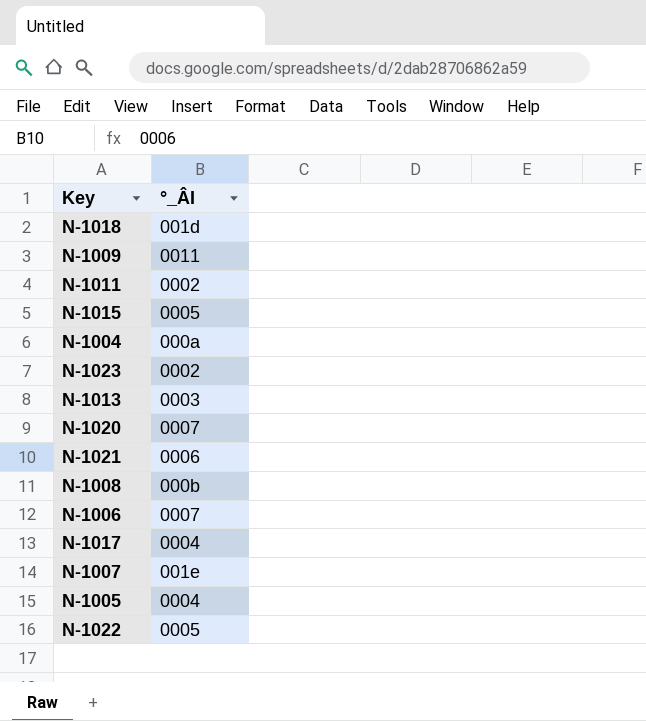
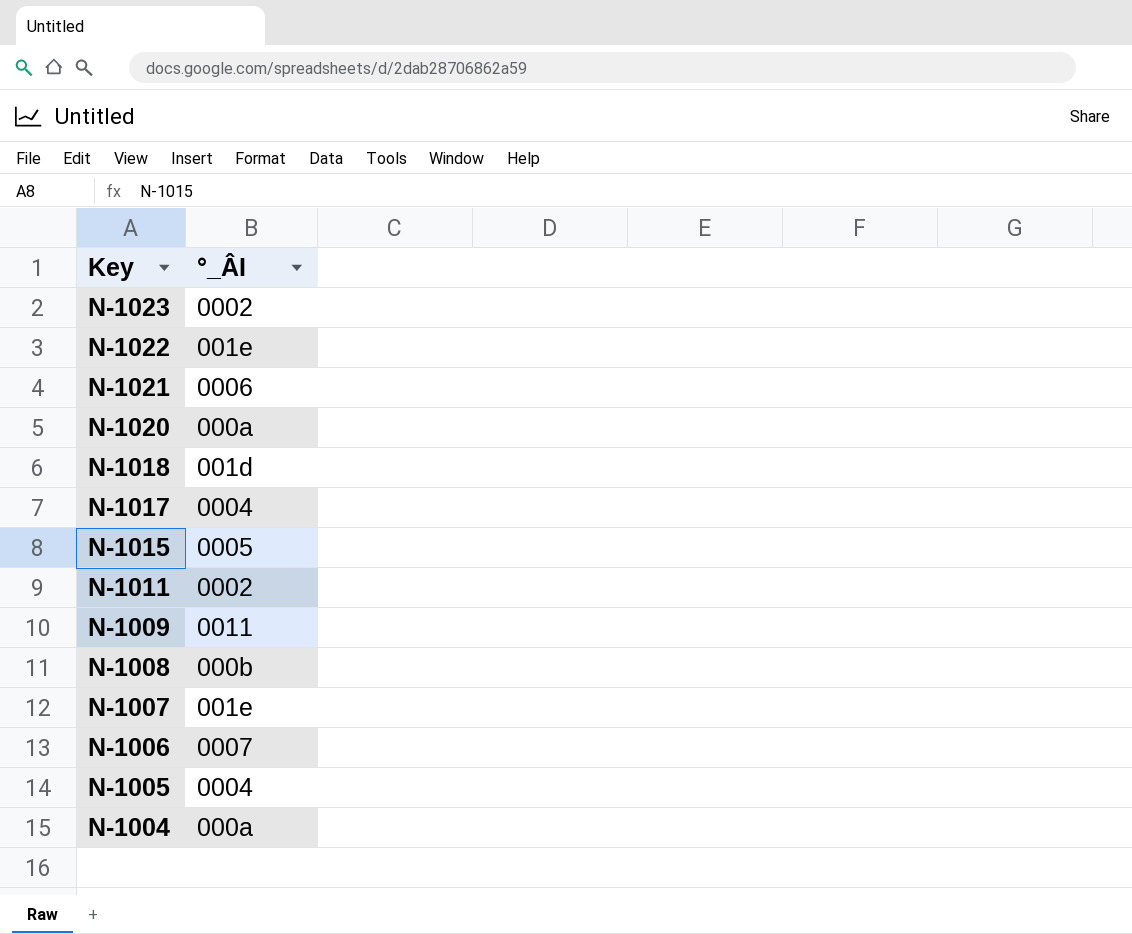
row order: none -> Key descending
row N-1013: 0003 -> none
N-1022 | °_ÂI: 0005 -> 001e
N-1020 | °_ÂI: 0007 -> 000a

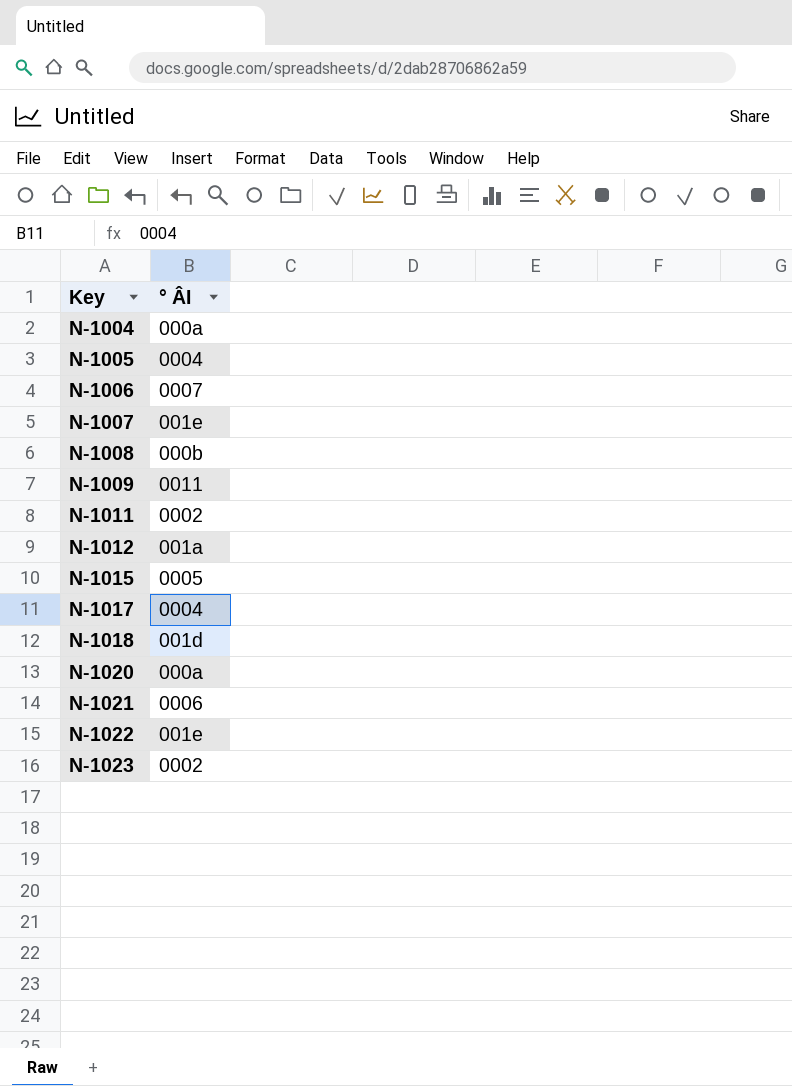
row order: Key descending -> Key ascending
column name: °_ÂI -> ° ÂI
row N-1012: none -> 001a

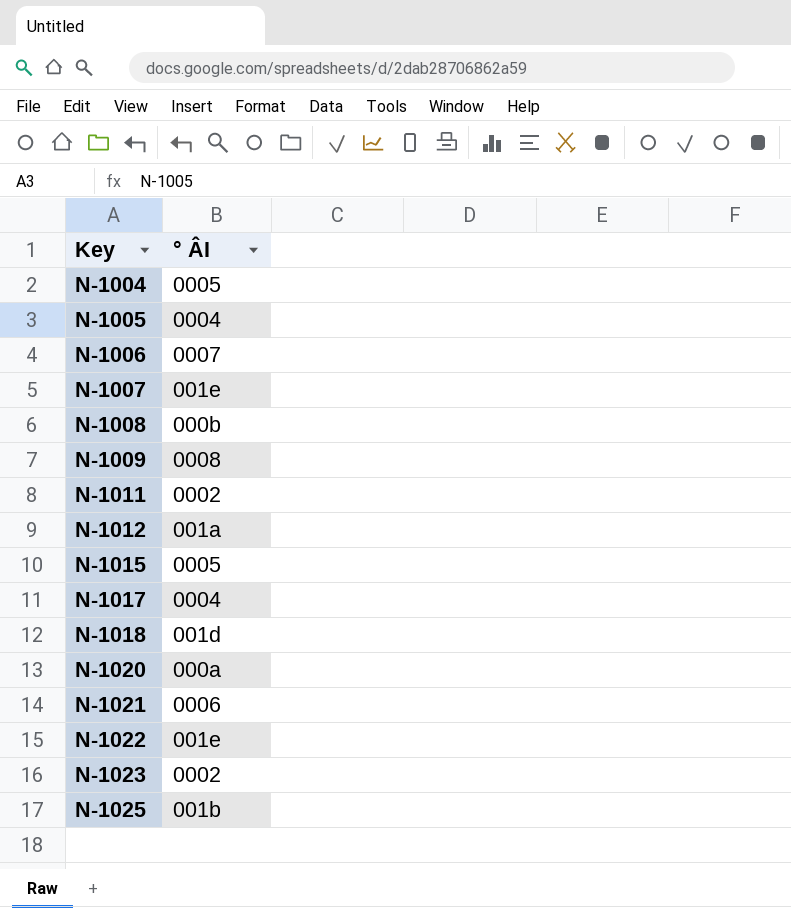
N-1004 | ° ÂI: 000a -> 0005
N-1009 | ° ÂI: 0011 -> 0008
row N-1025: none -> 001b

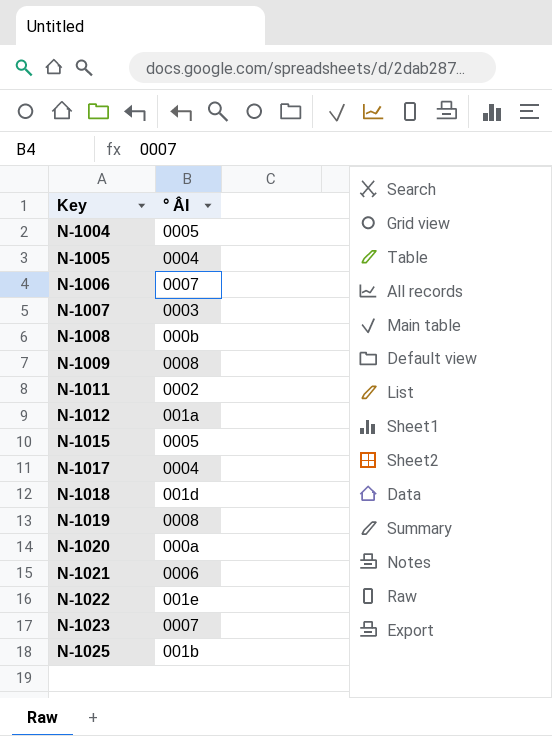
N-1007 | ° ÂI: 001e -> 0003
row N-1019: none -> 0008
N-1023 | ° ÂI: 0002 -> 0007

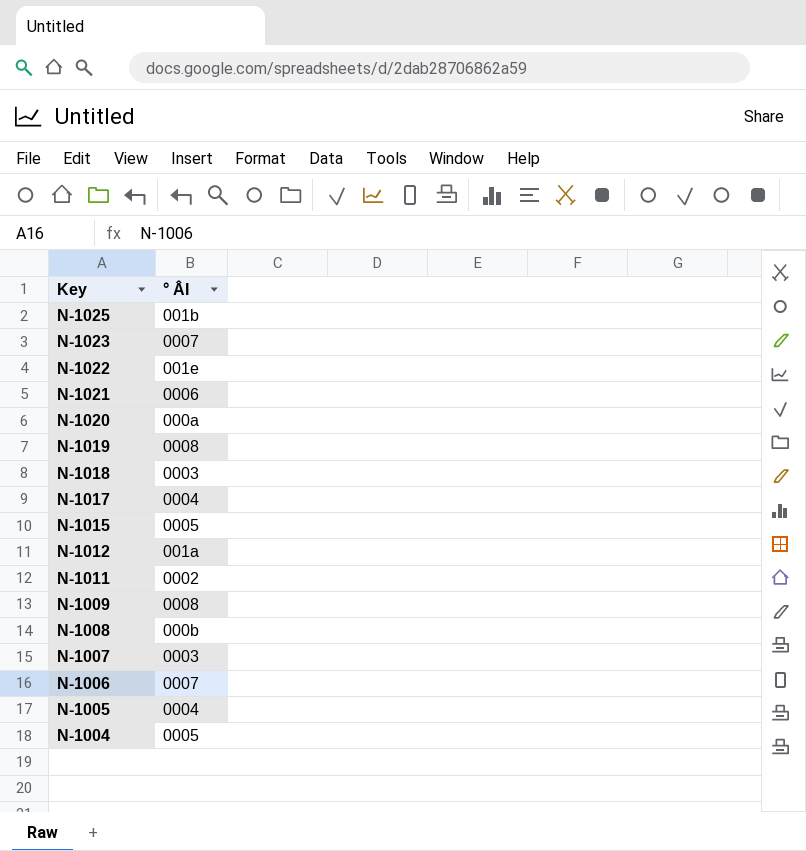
row order: Key ascending -> Key descending
N-1018 | ° ÂI: 001d -> 0003

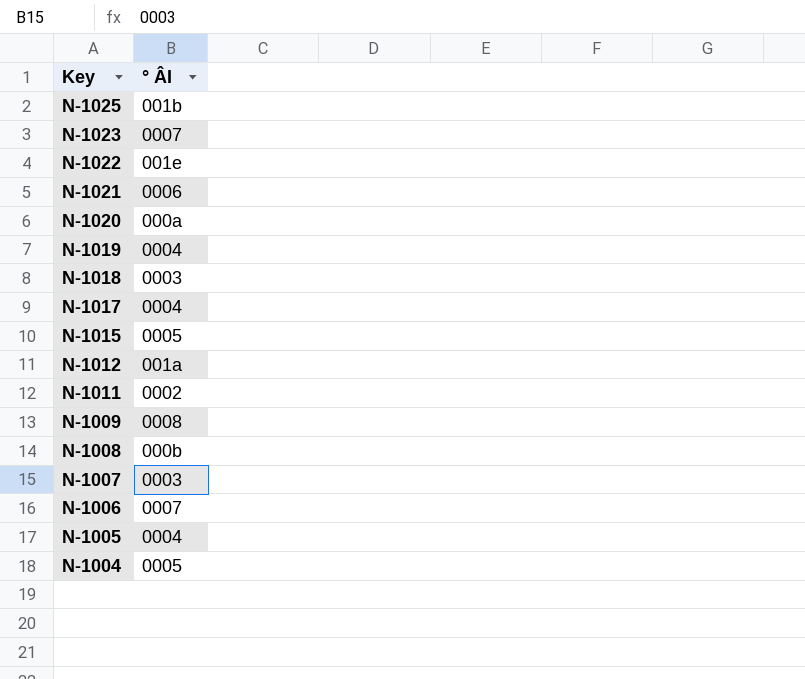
N-1019 | ° ÂI: 0008 -> 0004

